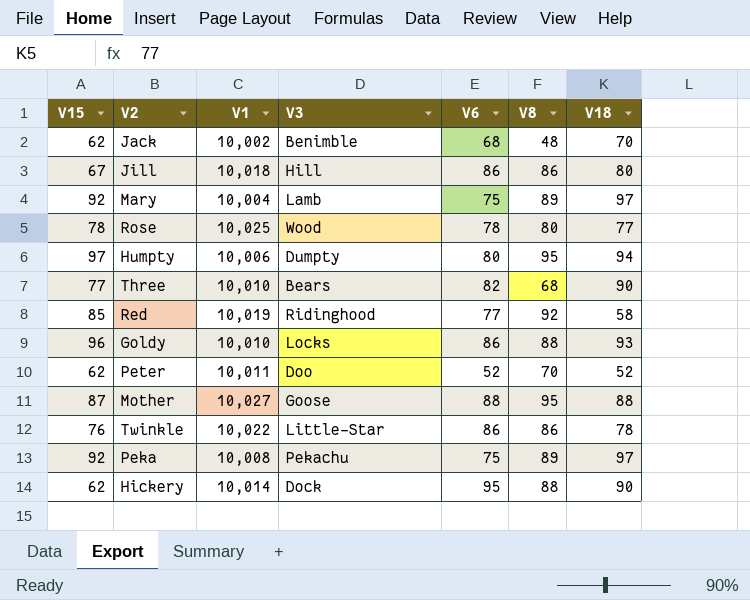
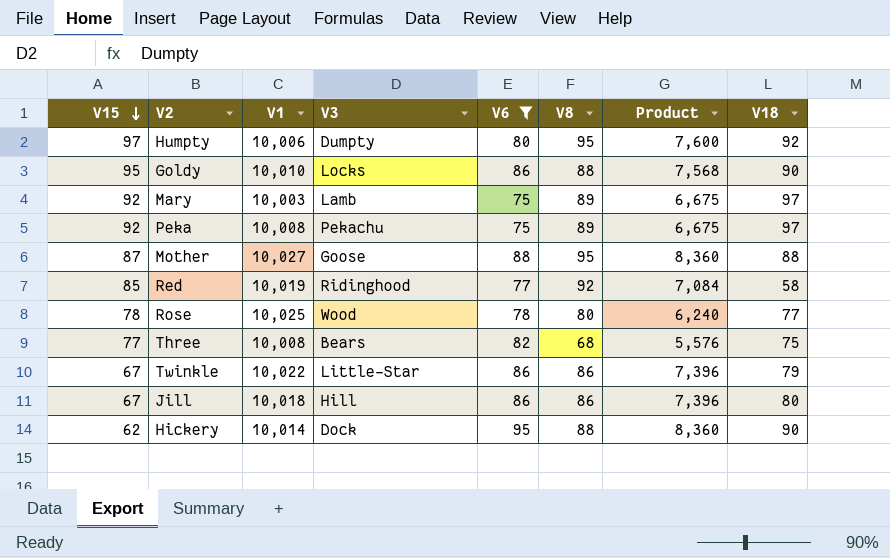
filter: none -> V6 >= 75
row order: none -> V15 descending
column Product | formula: none -> [V6] * [V8]
Humpty | V18: 94 -> 92
Goldy | V15: 96 -> 95
Goldy | V18: 93 -> 90
Mary | V1: 10,004 -> 10,003
Three | V1: 10,010 -> 10,008
Three | V18: 90 -> 75
Twinkle | V15: 76 -> 67
Twinkle | V18: 78 -> 79

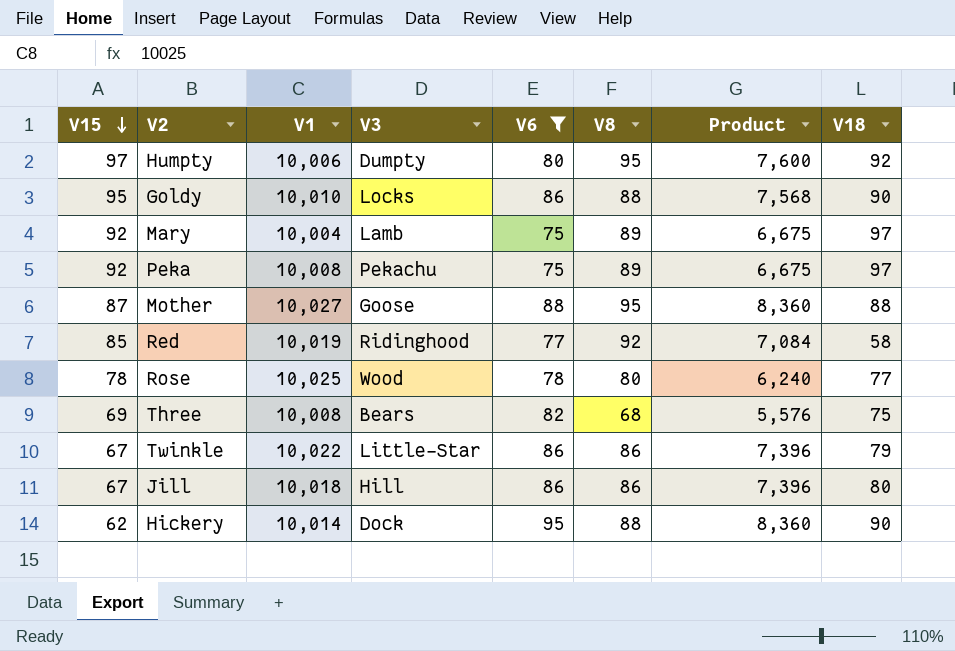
Mary | V1: 10,003 -> 10,004
Three | V15: 77 -> 69

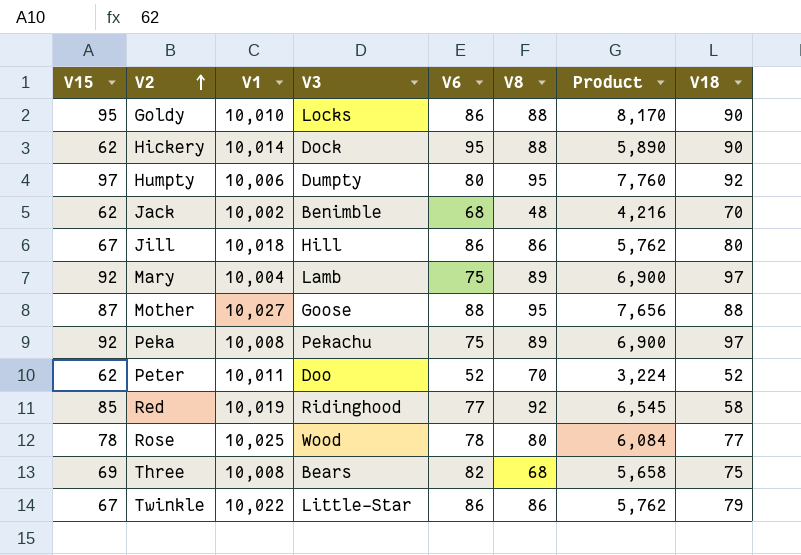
filter: V6 >= 75 -> none
row order: V15 descending -> V2 ascending
column Product | formula: [V6] * [V8] -> [V15] * [V6]

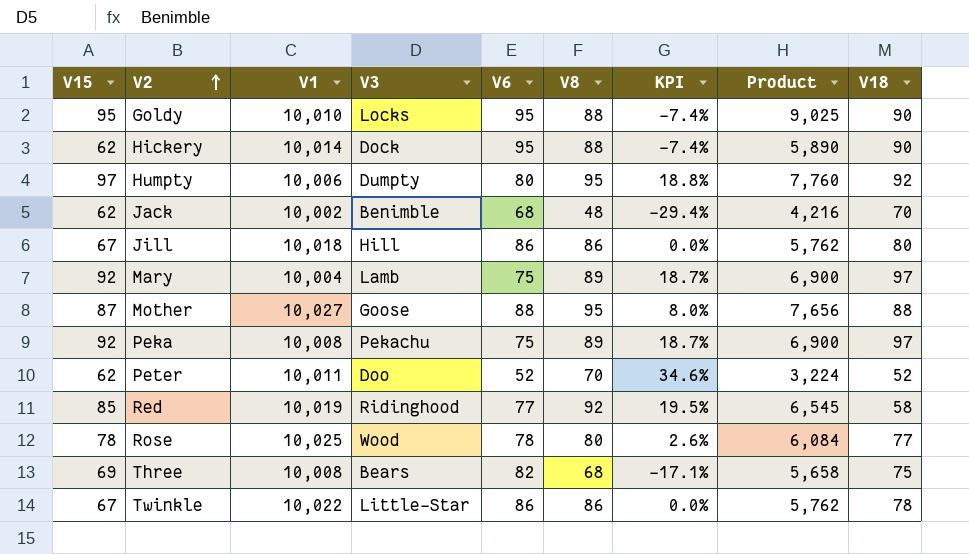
column KPI | formula: none -> ([V8] - [V6]) / [V6]
Goldy | V6: 86 -> 95
Goldy | Product: 8,170 -> 9,025
Twinkle | V18: 79 -> 78

